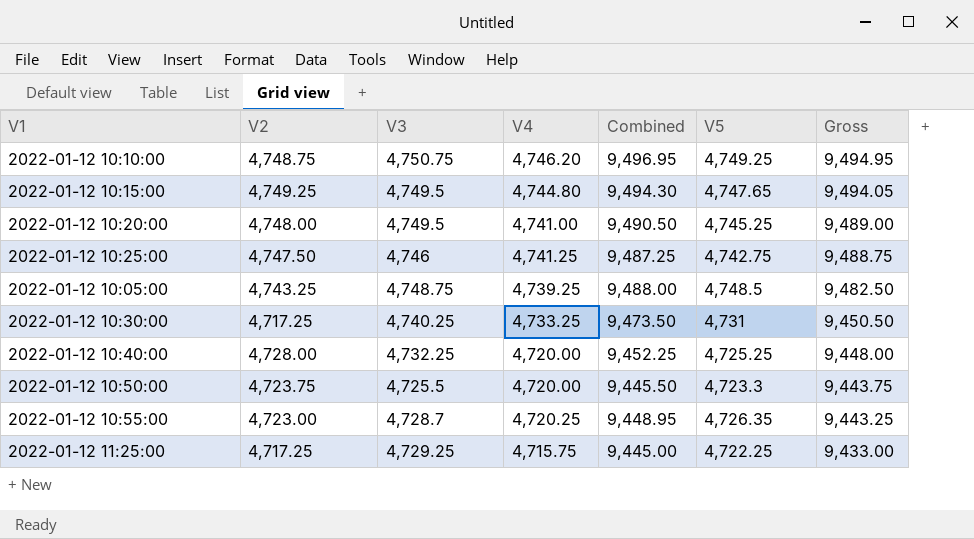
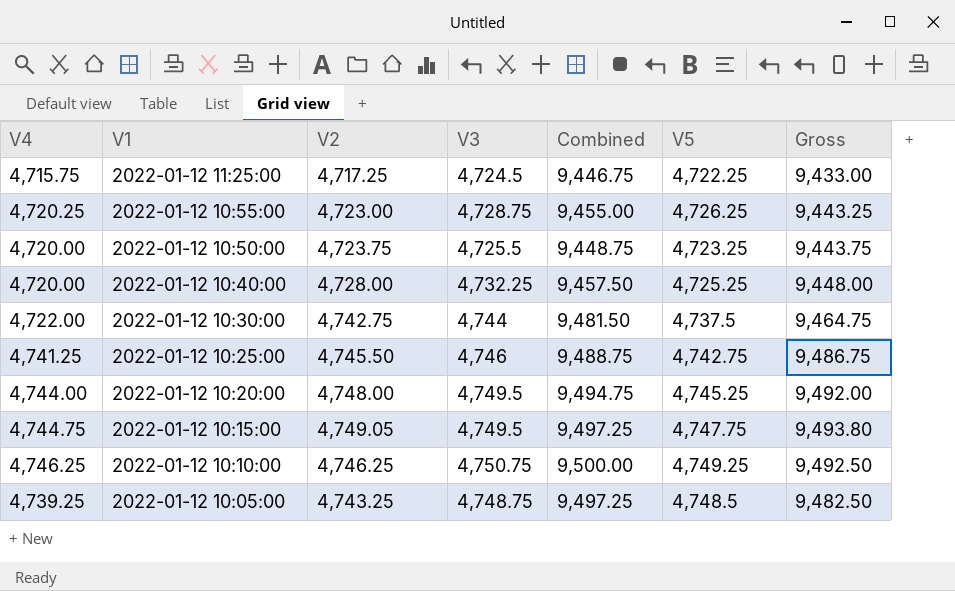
row order: Gross descending -> V1 descending
column V4 | position: 4 -> 1
column Combined | formula: [V3] + [V4] -> [V3] + [V5]
2022-01-12 11:25:00 | V3: 4,729.25 -> 4,724.5
2022-01-12 10:55:00 | V3: 4,728.7 -> 4,728.75
2022-01-12 10:55:00 | V5: 4,726.35 -> 4,726.25
2022-01-12 10:50:00 | V5: 4,723.3 -> 4,723.25
2022-01-12 10:30:00 | V4: 4,733.25 -> 4,722.00
2022-01-12 10:30:00 | V2: 4,717.25 -> 4,742.75
2022-01-12 10:30:00 | V3: 4,740.25 -> 4,744
2022-01-12 10:30:00 | V5: 4,731 -> 4,737.5
2022-01-12 10:30:00 | Gross: 9,450.50 -> 9,464.75
2022-01-12 10:25:00 | V2: 4,747.50 -> 4,745.50
2022-01-12 10:25:00 | Gross: 9,488.75 -> 9,486.75
2022-01-12 10:20:00 | V4: 4,741.00 -> 4,744.00
2022-01-12 10:20:00 | Gross: 9,489.00 -> 9,492.00
2022-01-12 10:15:00 | V4: 4,744.80 -> 4,744.75
2022-01-12 10:15:00 | V2: 4,749.25 -> 4,749.05
2022-01-12 10:15:00 | V5: 4,747.65 -> 4,747.75
2022-01-12 10:15:00 | Gross: 9,494.05 -> 9,493.80
2022-01-12 10:10:00 | V4: 4,746.20 -> 4,746.25
2022-01-12 10:10:00 | V2: 4,748.75 -> 4,746.25
2022-01-12 10:10:00 | Gross: 9,494.95 -> 9,492.50

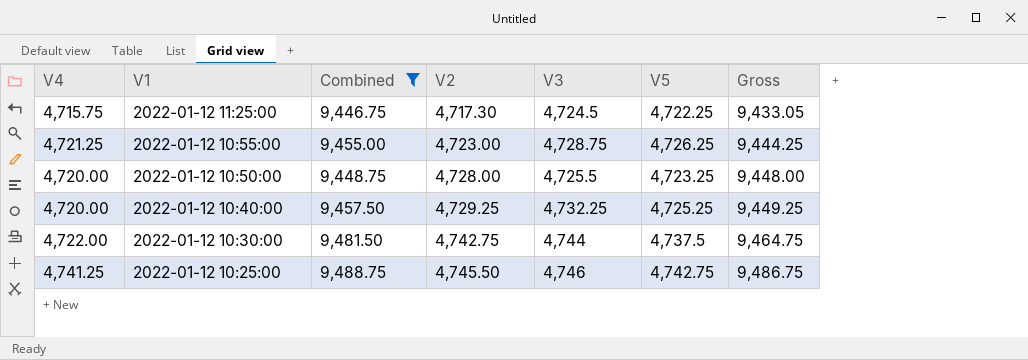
filter: none -> Combined <= 9,488.75
column Combined | position: 5 -> 3
2022-01-12 11:25:00 | V2: 4,717.25 -> 4,717.30
2022-01-12 11:25:00 | Gross: 9,433.00 -> 9,433.05
2022-01-12 10:55:00 | V4: 4,720.25 -> 4,721.25
2022-01-12 10:55:00 | Gross: 9,443.25 -> 9,444.25
2022-01-12 10:50:00 | V2: 4,723.75 -> 4,728.00
2022-01-12 10:50:00 | Gross: 9,443.75 -> 9,448.00
2022-01-12 10:40:00 | V2: 4,728.00 -> 4,729.25
2022-01-12 10:40:00 | Gross: 9,448.00 -> 9,449.25

